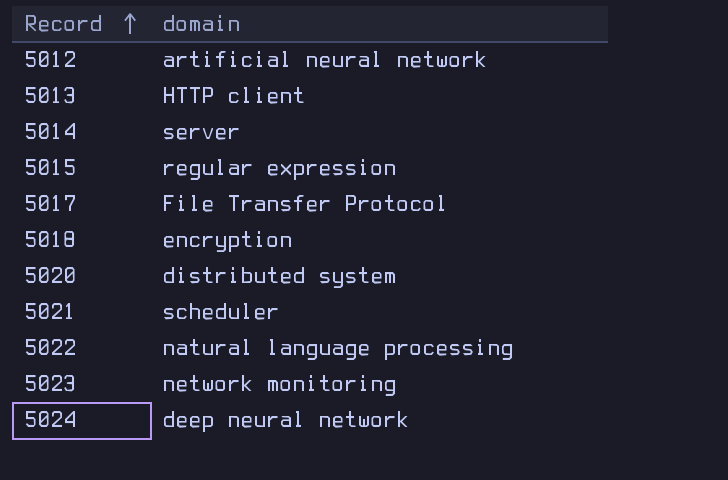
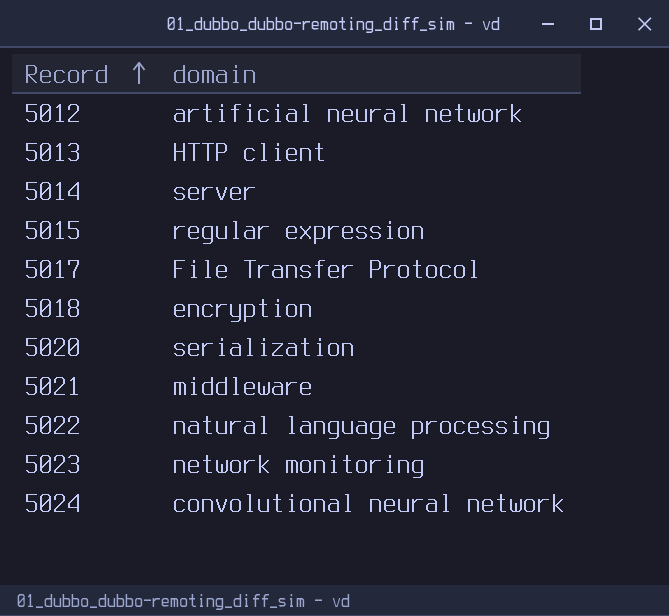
5020 | domain: distributed system -> serialization
5021 | domain: scheduler -> middleware
5024 | domain: deep neural network -> convolutional neural network

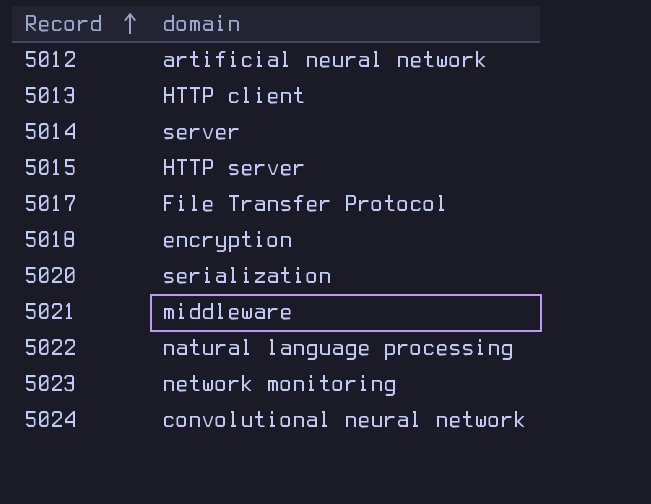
5015 | domain: regular expression -> HTTP server

